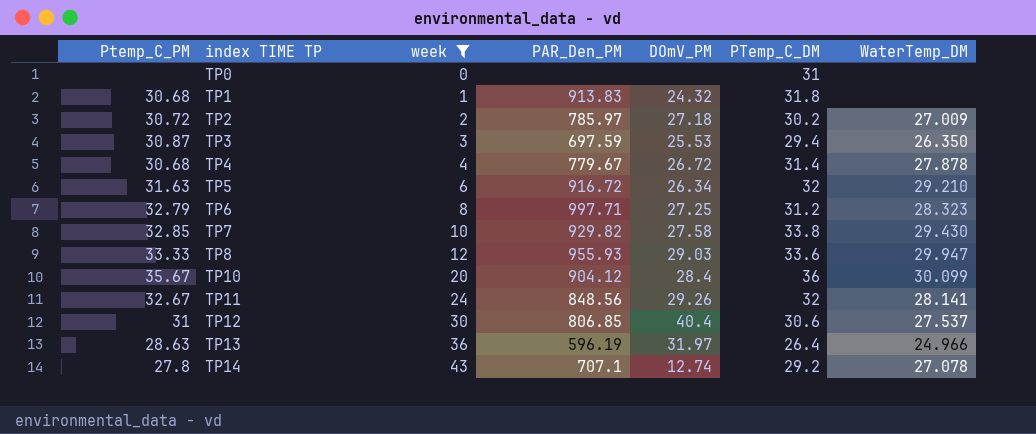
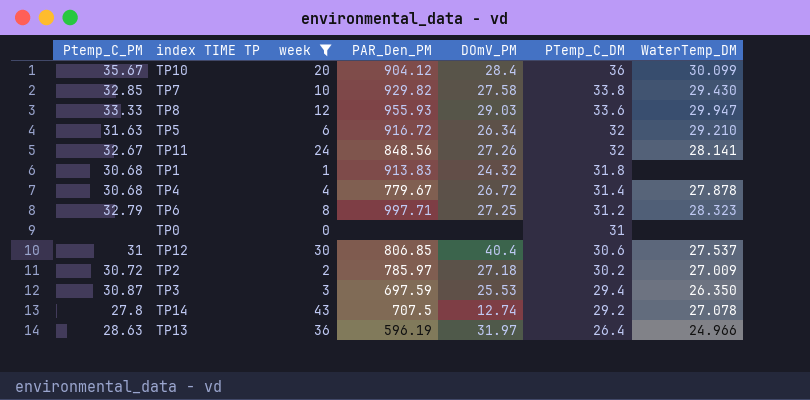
row order: index TIME TP ascending -> PTemp_C_DM descending
TP11 | DOmV_PM: 29.26 -> 27.26
TP14 | PAR_Den_PM: 707.1 -> 707.5

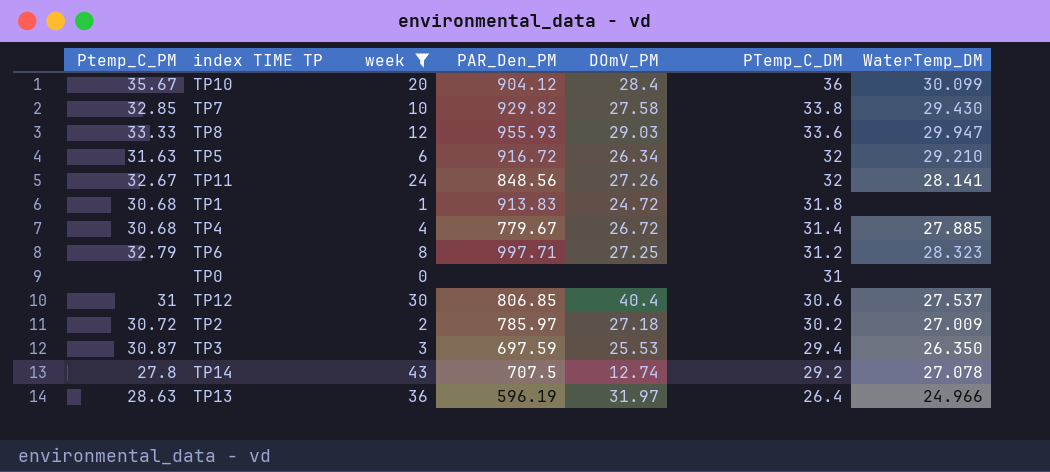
TP1 | DOmV_PM: 24.32 -> 24.72
TP4 | WaterTemp_DM: 27.878 -> 27.885

